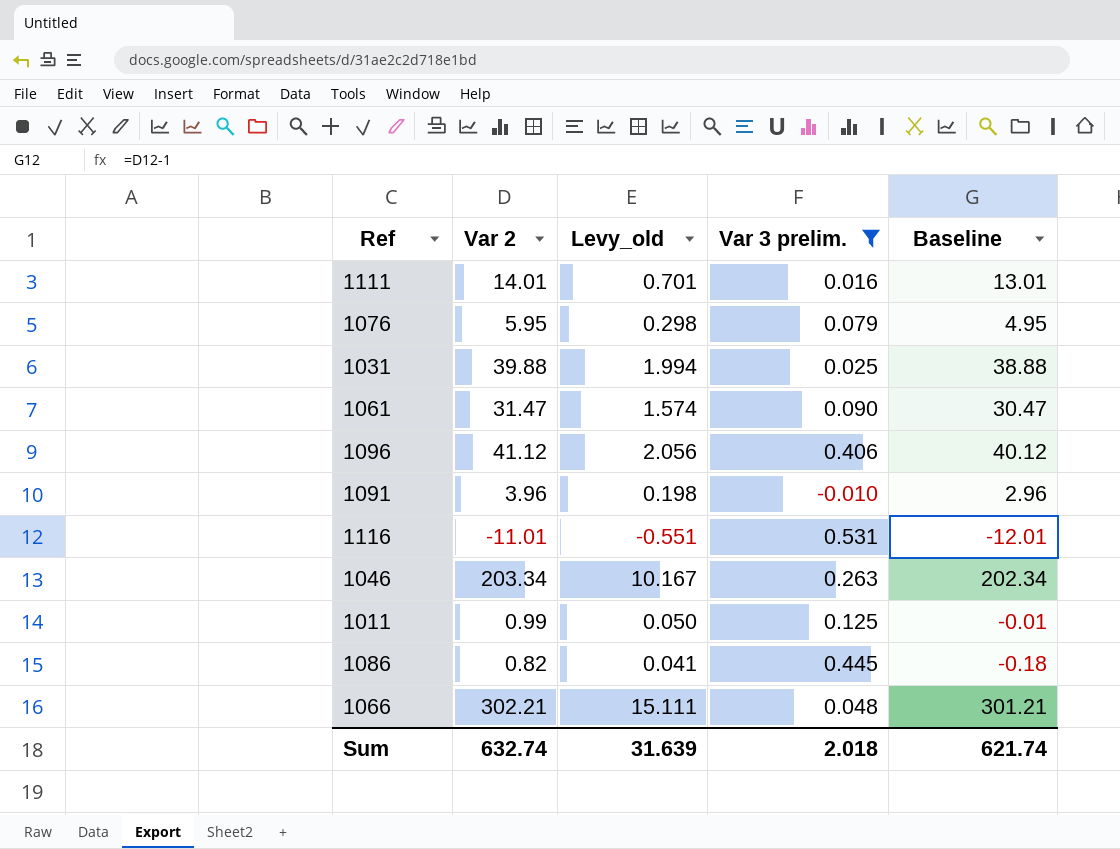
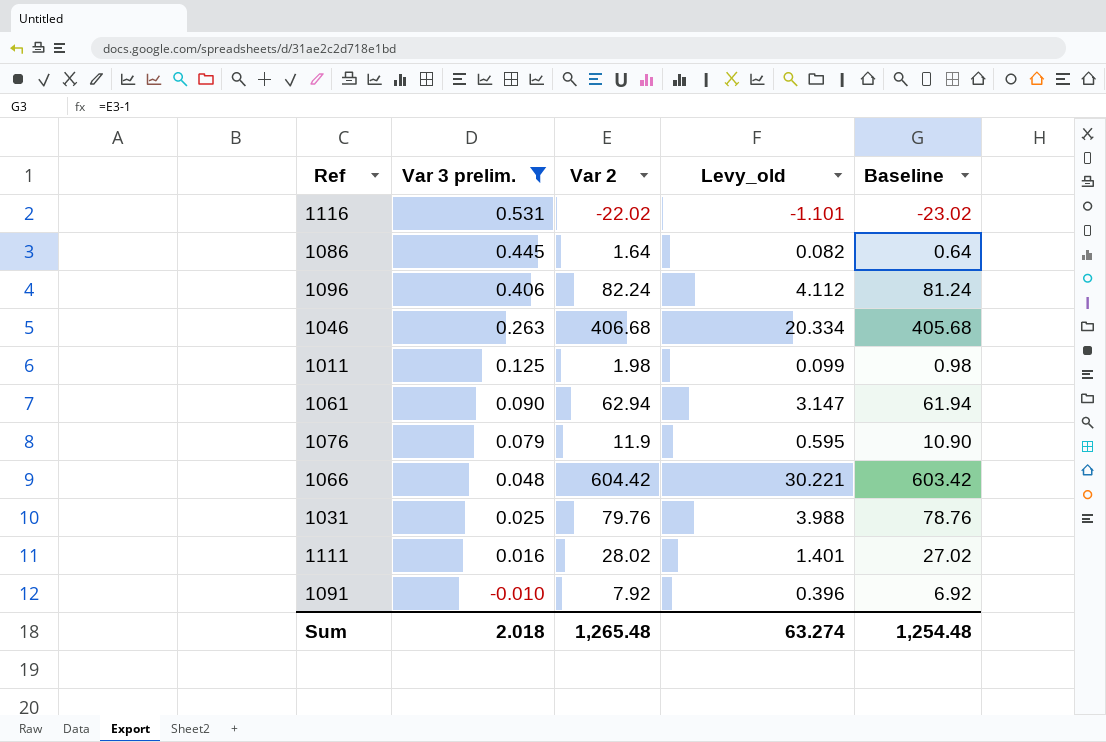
row order: none -> Var 3 prelim. descending
column Var 3 prelim. | position: 4 -> 2
1116 | Var 2: -11.01 -> -22.02
1116 | Levy_old: -0.551 -> -1.101
1116 | Baseline: -12.01 -> -23.02
1086 | Var 2: 0.82 -> 1.64
1086 | Levy_old: 0.041 -> 0.082
1086 | Baseline: -0.18 -> 0.64
1096 | Var 2: 41.12 -> 82.24
1096 | Levy_old: 2.056 -> 4.112
1096 | Baseline: 40.12 -> 81.24
1046 | Var 2: 203.34 -> 406.68
1046 | Levy_old: 10.167 -> 20.334
1046 | Baseline: 202.34 -> 405.68
1011 | Var 2: 0.99 -> 1.98
1011 | Levy_old: 0.050 -> 0.099
1011 | Baseline: -0.01 -> 0.98
1061 | Var 2: 31.47 -> 62.94
1061 | Levy_old: 1.574 -> 3.147
1061 | Baseline: 30.47 -> 61.94
1076 | Var 2: 5.95 -> 11.9
1076 | Levy_old: 0.298 -> 0.595
1076 | Baseline: 4.95 -> 10.90
1066 | Var 2: 302.21 -> 604.42
1066 | Levy_old: 15.111 -> 30.221
1066 | Baseline: 301.21 -> 603.42
1031 | Var 2: 39.88 -> 79.76
1031 | Levy_old: 1.994 -> 3.988
1031 | Baseline: 38.88 -> 78.76
1111 | Var 2: 14.01 -> 28.02
1111 | Levy_old: 0.701 -> 1.401
1111 | Baseline: 13.01 -> 27.02
1091 | Var 2: 3.96 -> 7.92
1091 | Levy_old: 0.198 -> 0.396
1091 | Baseline: 2.96 -> 6.92
Sum | Var 2: 632.74 -> 1,265.48
Sum | Levy_old: 31.639 -> 63.274
Sum | Baseline: 621.74 -> 1,254.48

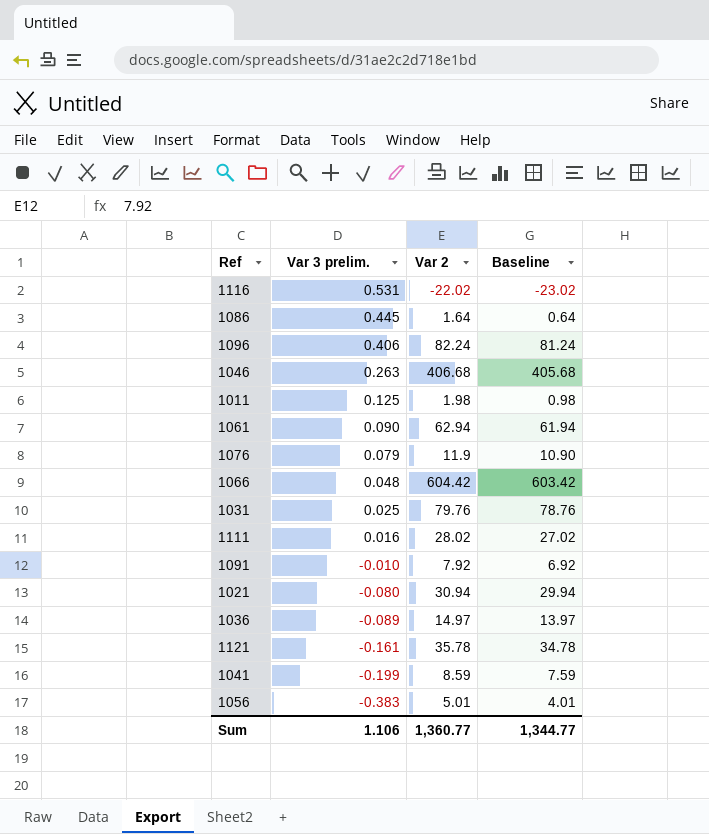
filter: Var 3 prelim. >= -0.010 -> none
column Levy_old | formula: [Var 2] * 0.05 -> none
Sum | Var 3 prelim.: 2.018 -> 1.106
Sum | Var 2: 1,265.48 -> 1,360.77
Sum | Baseline: 1,254.48 -> 1,344.77

